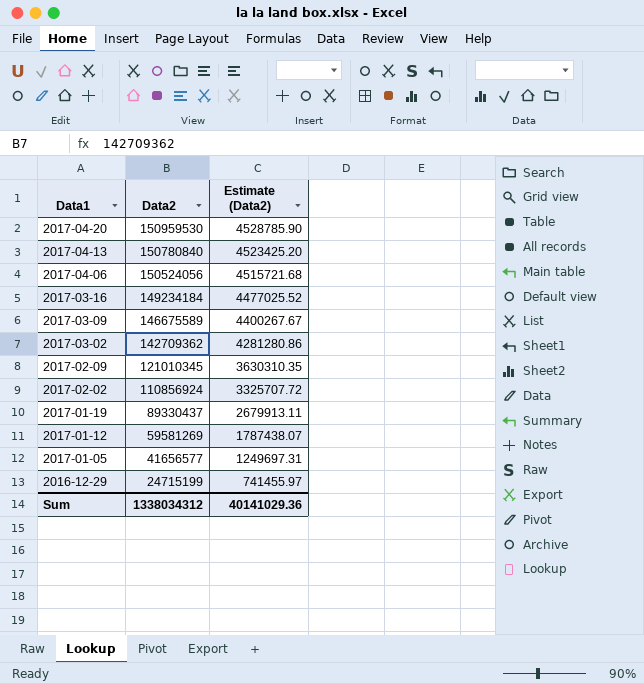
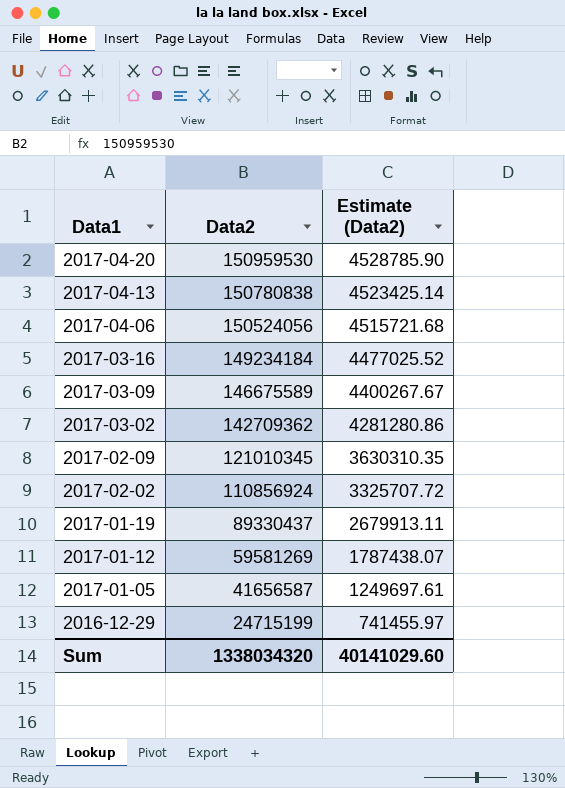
2017-04-13 | Data2: 150780840 -> 150780838
2017-04-13 | Estimate (Data2): 4523425.20 -> 4523425.14
2017-01-05 | Data2: 41656577 -> 41656587
2017-01-05 | Estimate (Data2): 1249697.31 -> 1249697.61
Sum | Data2: 1338034312 -> 1338034320
Sum | Estimate (Data2): 40141029.36 -> 40141029.60

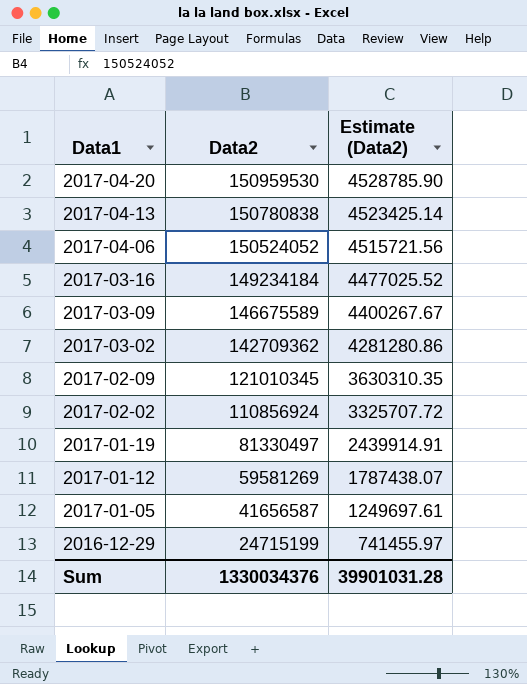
2017-04-06 | Data2: 150524056 -> 150524052
2017-04-06 | Estimate (Data2): 4515721.68 -> 4515721.56
2017-01-19 | Data2: 89330437 -> 81330497
2017-01-19 | Estimate (Data2): 2679913.11 -> 2439914.91
Sum | Data2: 1338034320 -> 1330034376
Sum | Estimate (Data2): 40141029.60 -> 39901031.28

